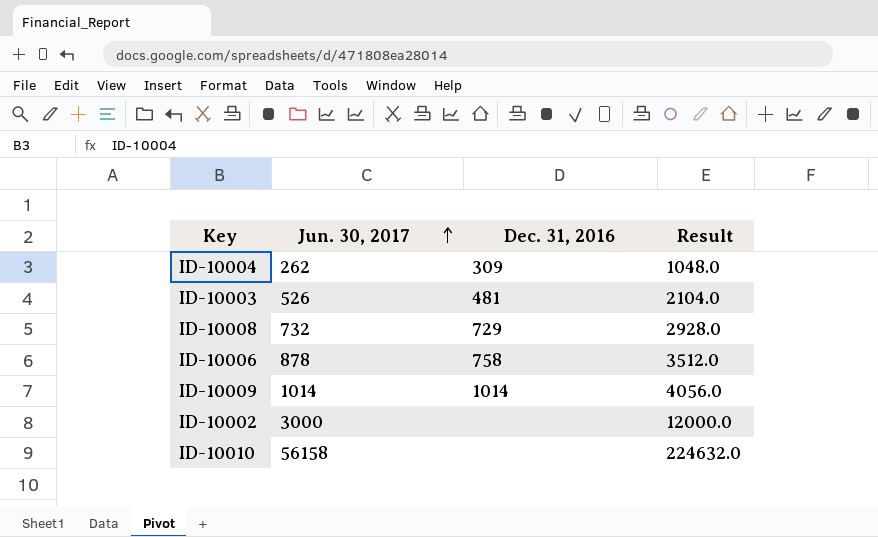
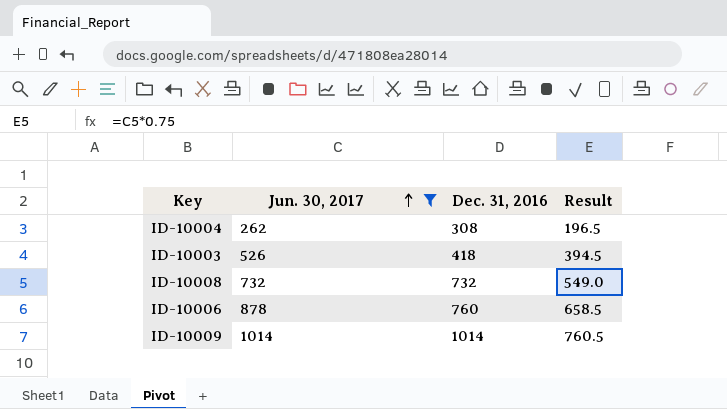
filter: none -> Jun. 30, 2017 <= 1014
column Result | formula: [Jun. 30, 2017] * 4 -> [Jun. 30, 2017] * 0.75
ID-10004 | Dec. 31, 2016: 309 -> 308
ID-10003 | Dec. 31, 2016: 481 -> 418
ID-10008 | Dec. 31, 2016: 729 -> 732
ID-10006 | Dec. 31, 2016: 758 -> 760

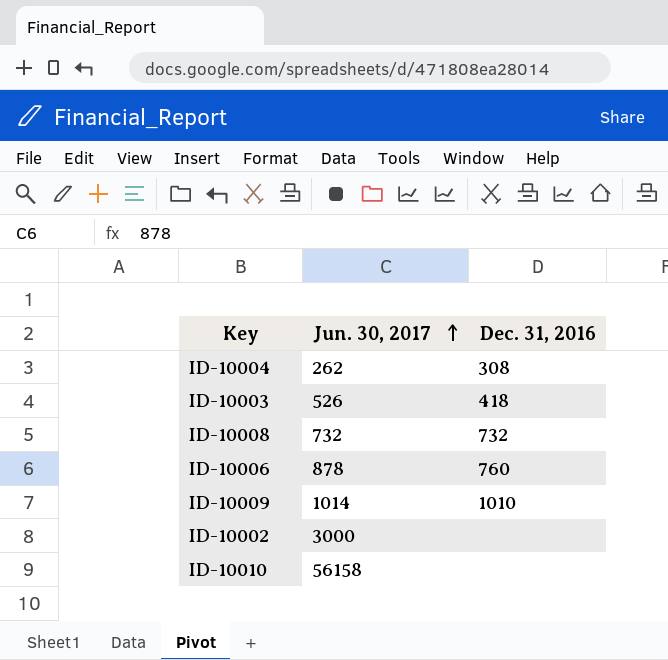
filter: Jun. 30, 2017 <= 1014 -> none
column Result | formula: [Jun. 30, 2017] * 0.75 -> none
ID-10009 | Dec. 31, 2016: 1014 -> 1010

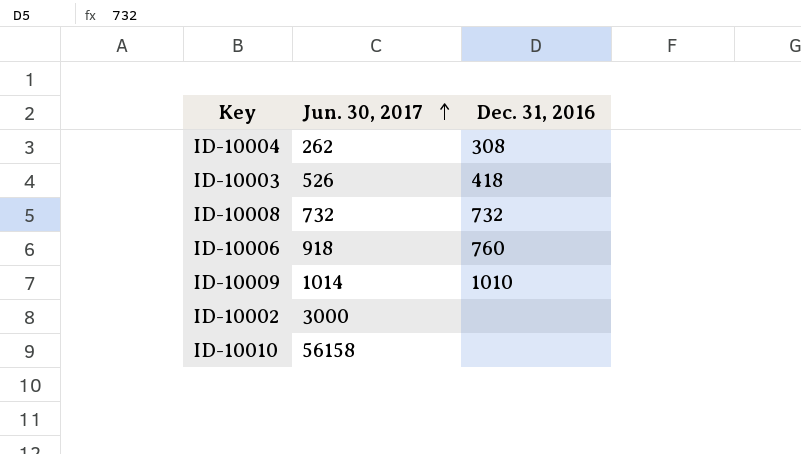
ID-10006 | Jun. 30, 2017: 878 -> 918

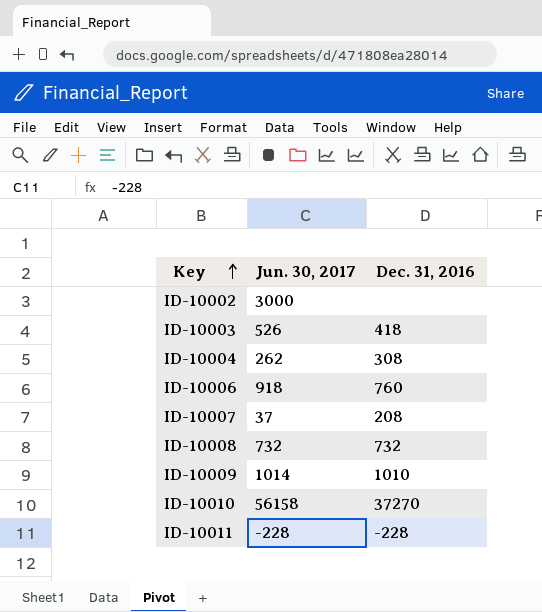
row order: Jun. 30, 2017 ascending -> Key ascending
row ID-10007: none -> 37 | 208
ID-10010 | Dec. 31, 2016: none -> 37270
row ID-10011: none -> -228 | -228

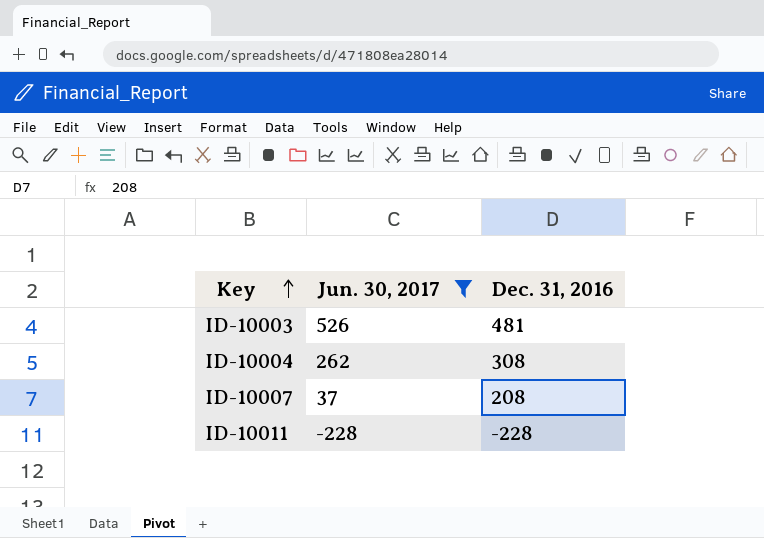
filter: none -> Jun. 30, 2017 <= 526
ID-10003 | Dec. 31, 2016: 418 -> 481

